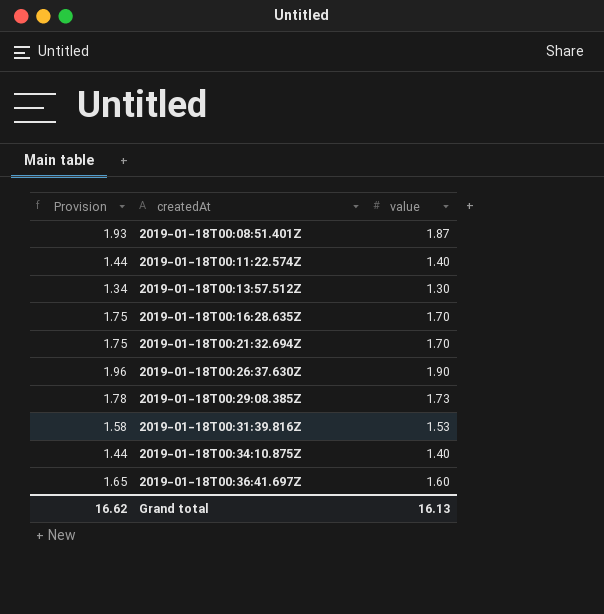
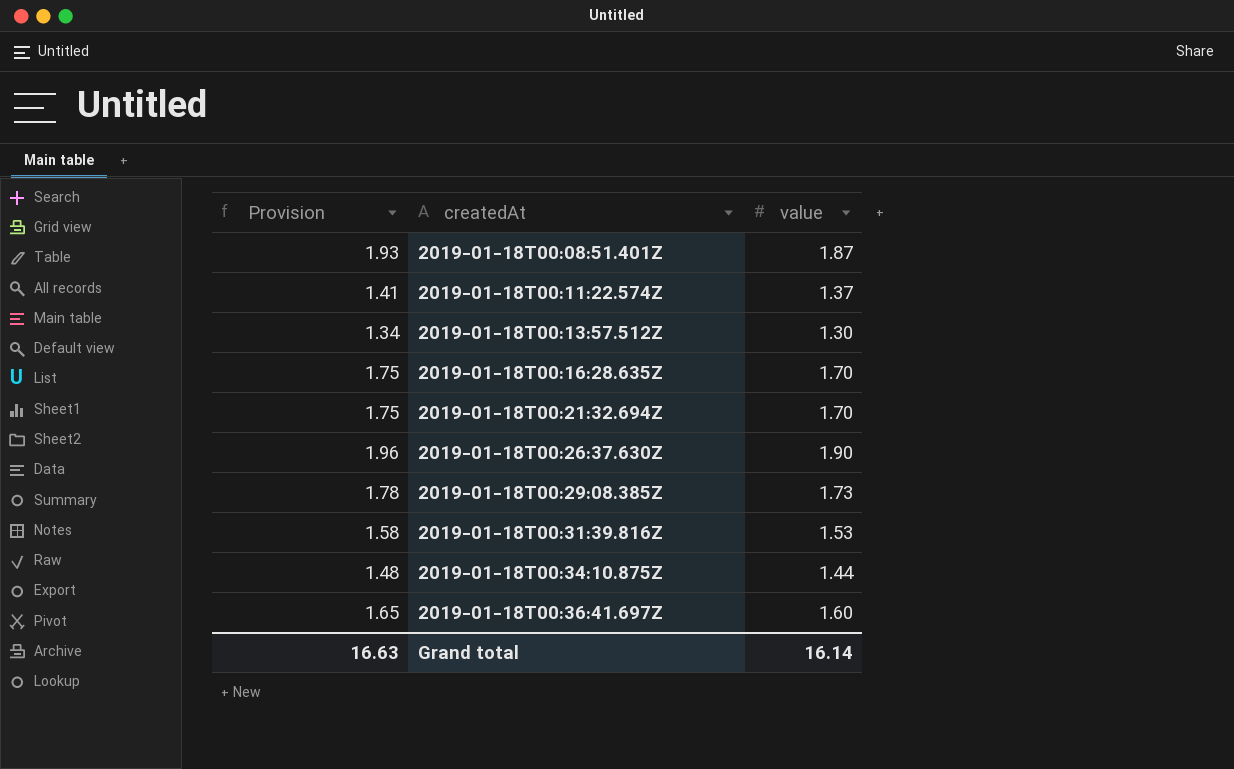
2019-01-18T00:11:22.574Z | Provision: 1.44 -> 1.41
2019-01-18T00:11:22.574Z | value: 1.40 -> 1.37
2019-01-18T00:34:10.875Z | Provision: 1.44 -> 1.48
2019-01-18T00:34:10.875Z | value: 1.40 -> 1.44
Grand total | Provision: 16.62 -> 16.63
Grand total | value: 16.13 -> 16.14

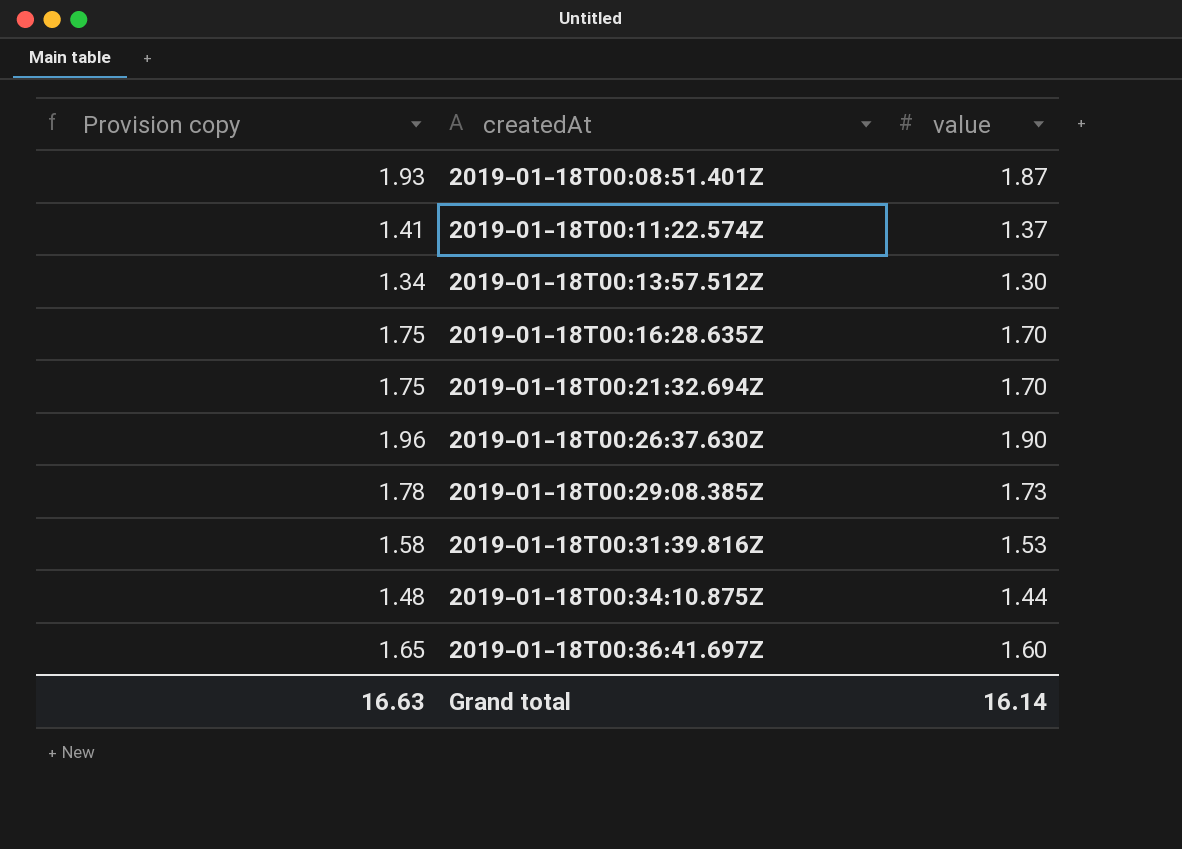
column name: Provision -> Provision copy

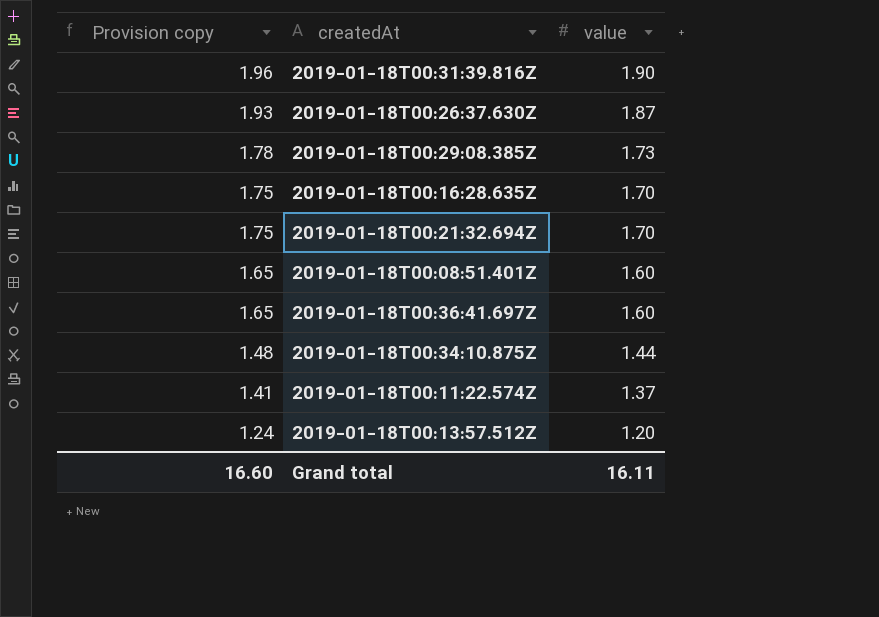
row order: createdAt ascending -> Provision copy descending
2019-01-18T00:31:39.816Z | Provision copy: 1.58 -> 1.96
2019-01-18T00:31:39.816Z | value: 1.53 -> 1.90
2019-01-18T00:26:37.630Z | Provision copy: 1.96 -> 1.93
2019-01-18T00:26:37.630Z | value: 1.90 -> 1.87
2019-01-18T00:08:51.401Z | Provision copy: 1.93 -> 1.65
2019-01-18T00:08:51.401Z | value: 1.87 -> 1.60
2019-01-18T00:13:57.512Z | Provision copy: 1.34 -> 1.24
2019-01-18T00:13:57.512Z | value: 1.30 -> 1.20
Grand total | Provision copy: 16.63 -> 16.60
Grand total | value: 16.14 -> 16.11

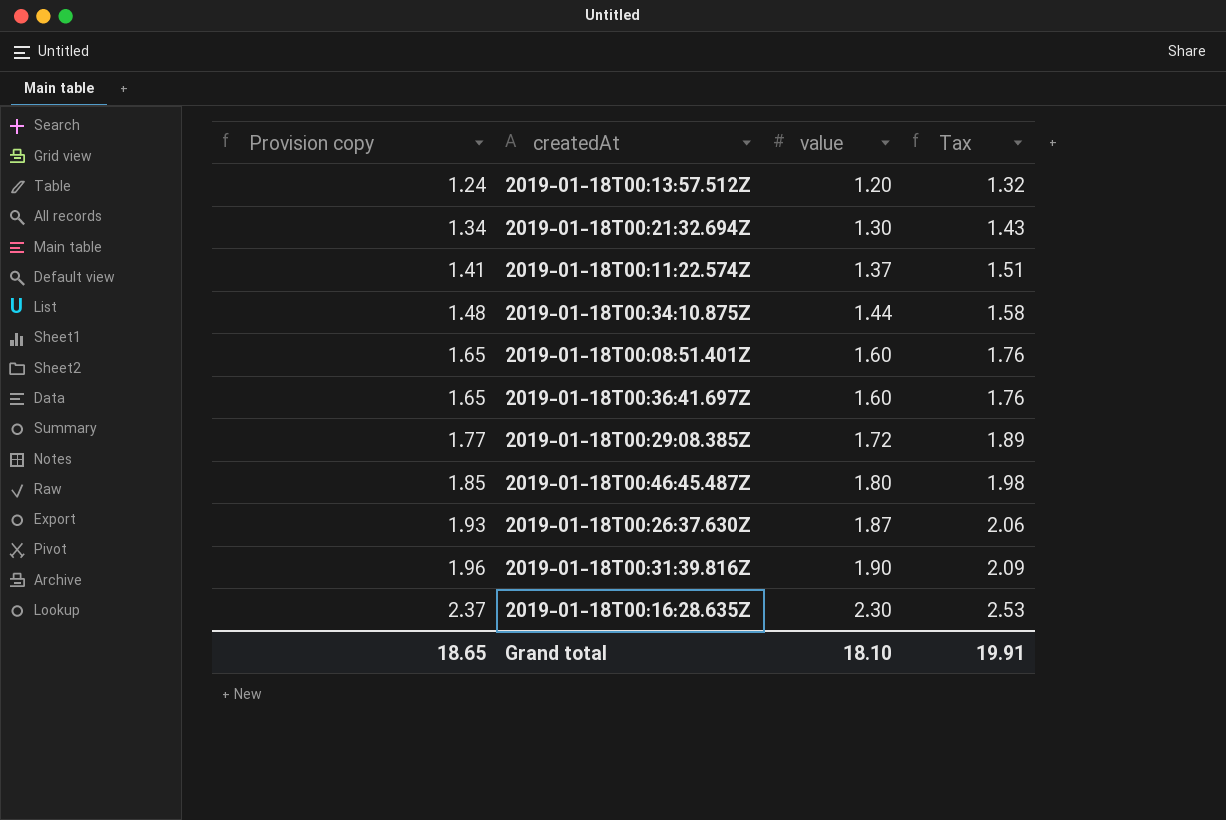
row order: Provision copy descending -> Provision copy ascending
column Tax | formula: none -> [value] * 1.1
2019-01-18T00:21:32.694Z | Provision copy: 1.75 -> 1.34
2019-01-18T00:21:32.694Z | value: 1.70 -> 1.30
2019-01-18T00:29:08.385Z | Provision copy: 1.78 -> 1.77
2019-01-18T00:29:08.385Z | value: 1.73 -> 1.72
row 2019-01-18T00:46:45.487Z: none -> 1.85 | 1.80 | 1.98
2019-01-18T00:16:28.635Z | Provision copy: 1.75 -> 2.37
2019-01-18T00:16:28.635Z | value: 1.70 -> 2.30
Grand total | Provision copy: 16.60 -> 18.65
Grand total | value: 16.11 -> 18.10

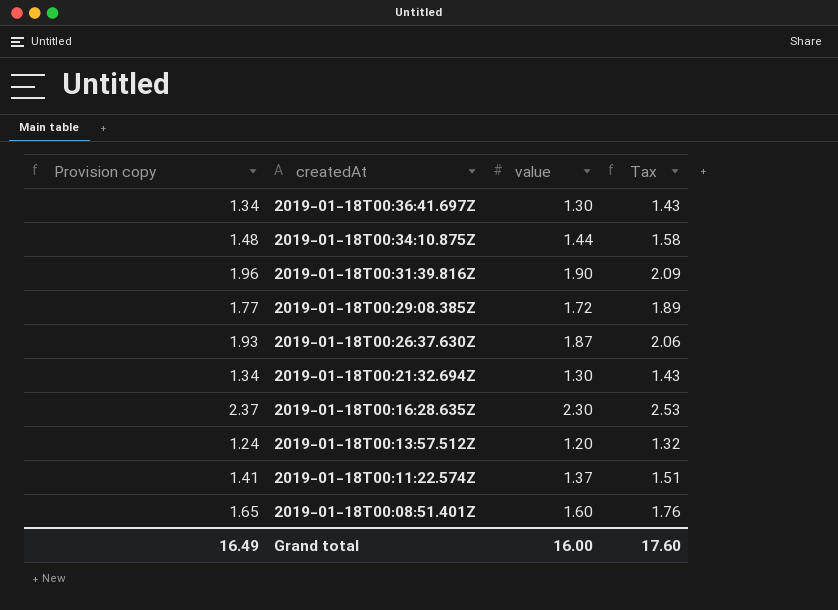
row order: Provision copy ascending -> createdAt descending
row 2019-01-18T00:46:45.487Z: 1.85 | 1.80 | 1.98 -> none
2019-01-18T00:36:41.697Z | Provision copy: 1.65 -> 1.34
2019-01-18T00:36:41.697Z | value: 1.60 -> 1.30
2019-01-18T00:36:41.697Z | Tax: 1.76 -> 1.43
Grand total | Provision copy: 18.65 -> 16.49
Grand total | value: 18.10 -> 16.00
Grand total | Tax: 19.91 -> 17.60

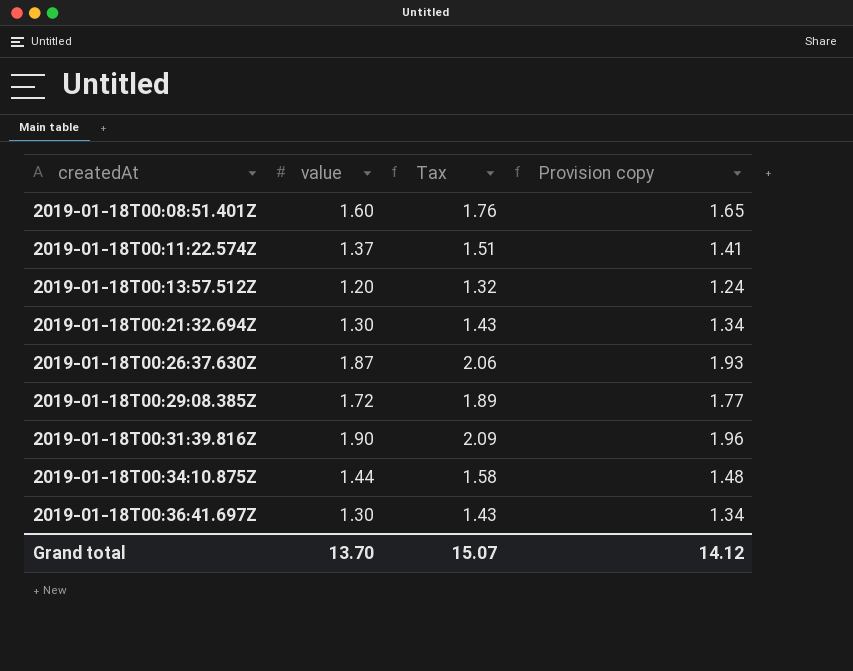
row order: createdAt descending -> createdAt ascending
column Provision copy | position: 1 -> 4
row 2019-01-18T00:16:28.635Z: 2.37 | 2.30 | 2.53 -> none
Grand total | value: 16.00 -> 13.70
Grand total | Tax: 17.60 -> 15.07
Grand total | Provision copy: 16.49 -> 14.12

